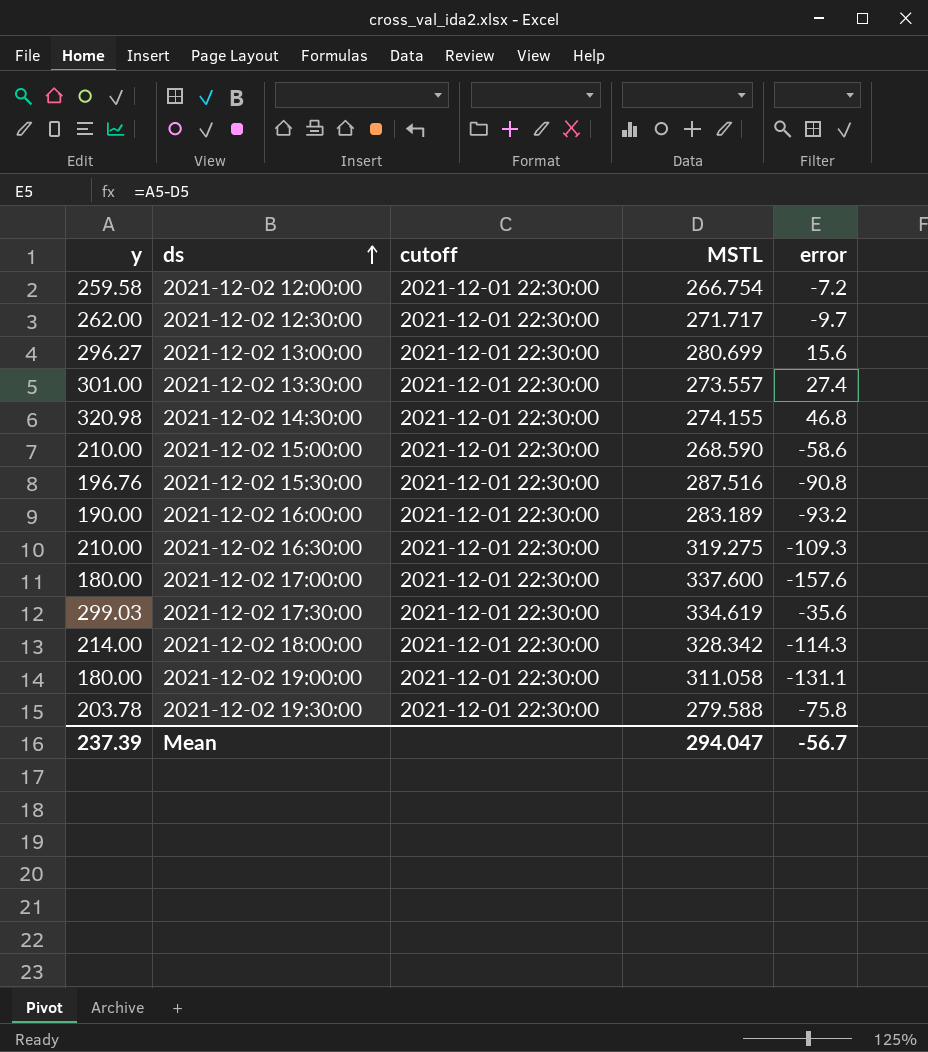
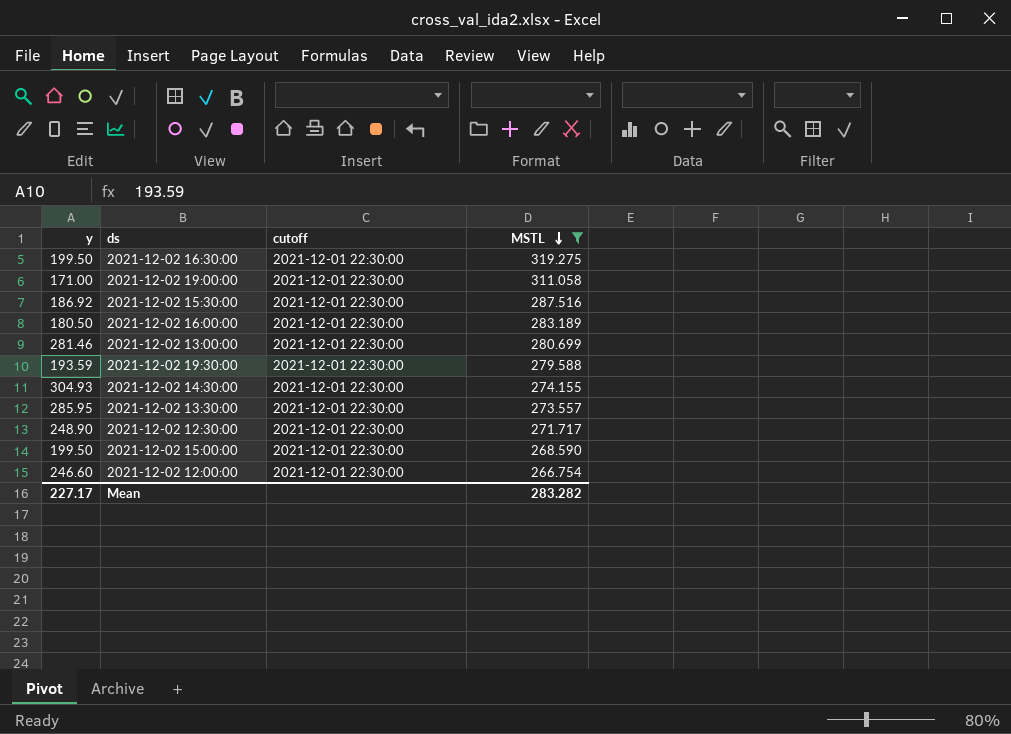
filter: none -> MSTL <= 319.275
row order: ds ascending -> MSTL descending
column error | formula: [y] - [MSTL] -> none
2021-12-02 16:30:00 | y: 210.00 -> 199.50
2021-12-02 19:00:00 | y: 180.00 -> 171.00
2021-12-02 15:30:00 | y: 196.76 -> 186.92
2021-12-02 16:00:00 | y: 190.00 -> 180.50
2021-12-02 13:00:00 | y: 296.27 -> 281.46
2021-12-02 19:30:00 | y: 203.78 -> 193.59
2021-12-02 14:30:00 | y: 320.98 -> 304.93
2021-12-02 13:30:00 | y: 301.00 -> 285.95
2021-12-02 12:30:00 | y: 262.00 -> 248.90
2021-12-02 15:00:00 | y: 210.00 -> 199.50
2021-12-02 12:00:00 | y: 259.58 -> 246.60
Mean | y: 237.39 -> 227.17
Mean | MSTL: 294.047 -> 283.282

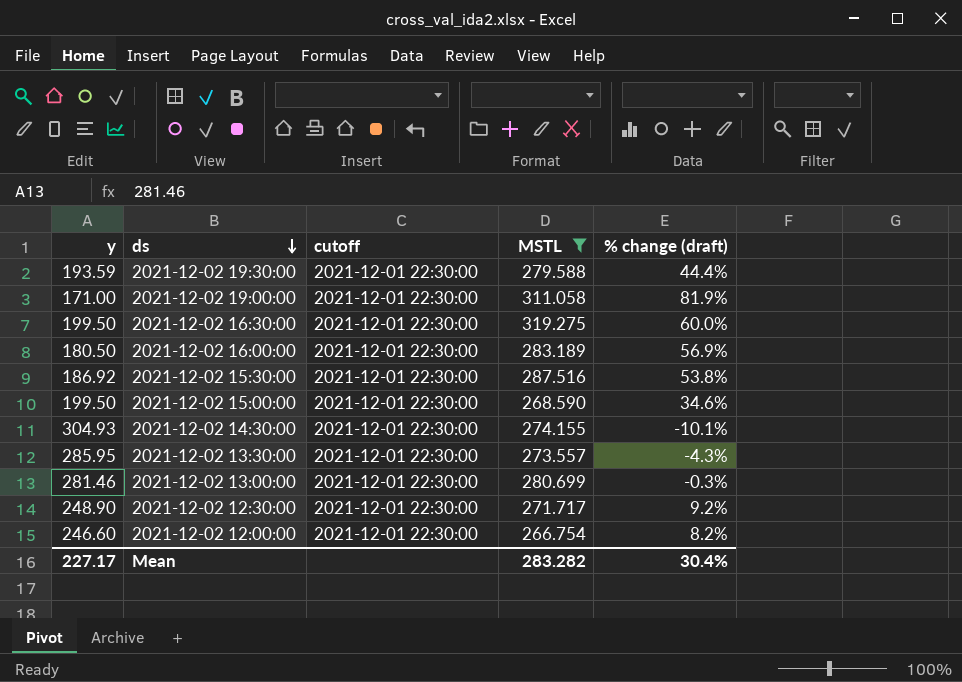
row order: MSTL descending -> ds descending
column % change (draft) | formula: none -> ([MSTL] - [y]) / [y]

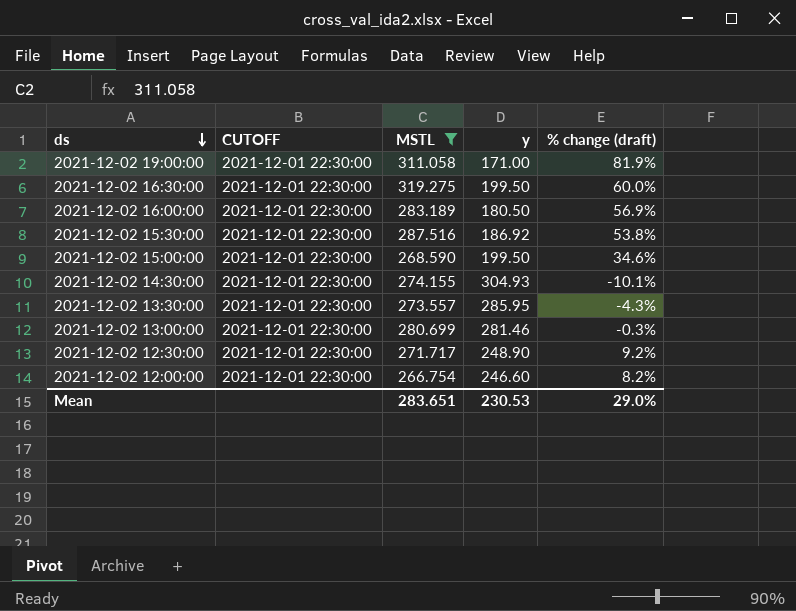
column name: cutoff -> CUTOFF
column y | position: 1 -> 4
row 2021-12-02 19:30:00: 193.59 | 2021-12-01 22:30:00 | 279.588 | 44.4% -> none
Mean | MSTL: 283.282 -> 283.651
Mean | y: 227.17 -> 230.53
Mean | % change (draft): 30.4% -> 29.0%

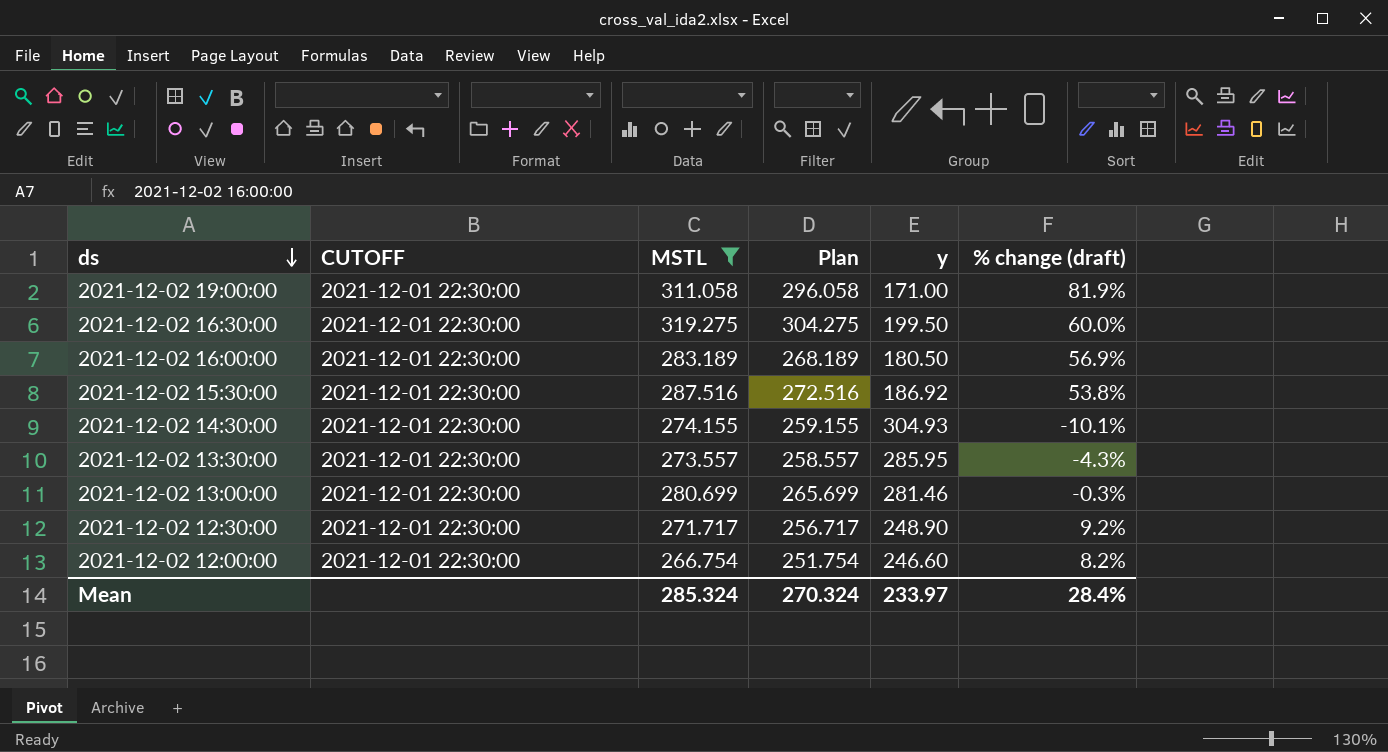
column Plan | formula: none -> [MSTL] - 15
row 2021-12-02 15:00:00: 2021-12-01 22:30:00 | 268.590 | 199.50 | 34.6% -> none
Mean | MSTL: 283.651 -> 285.324
Mean | y: 230.53 -> 233.97
Mean | % change (draft): 29.0% -> 28.4%

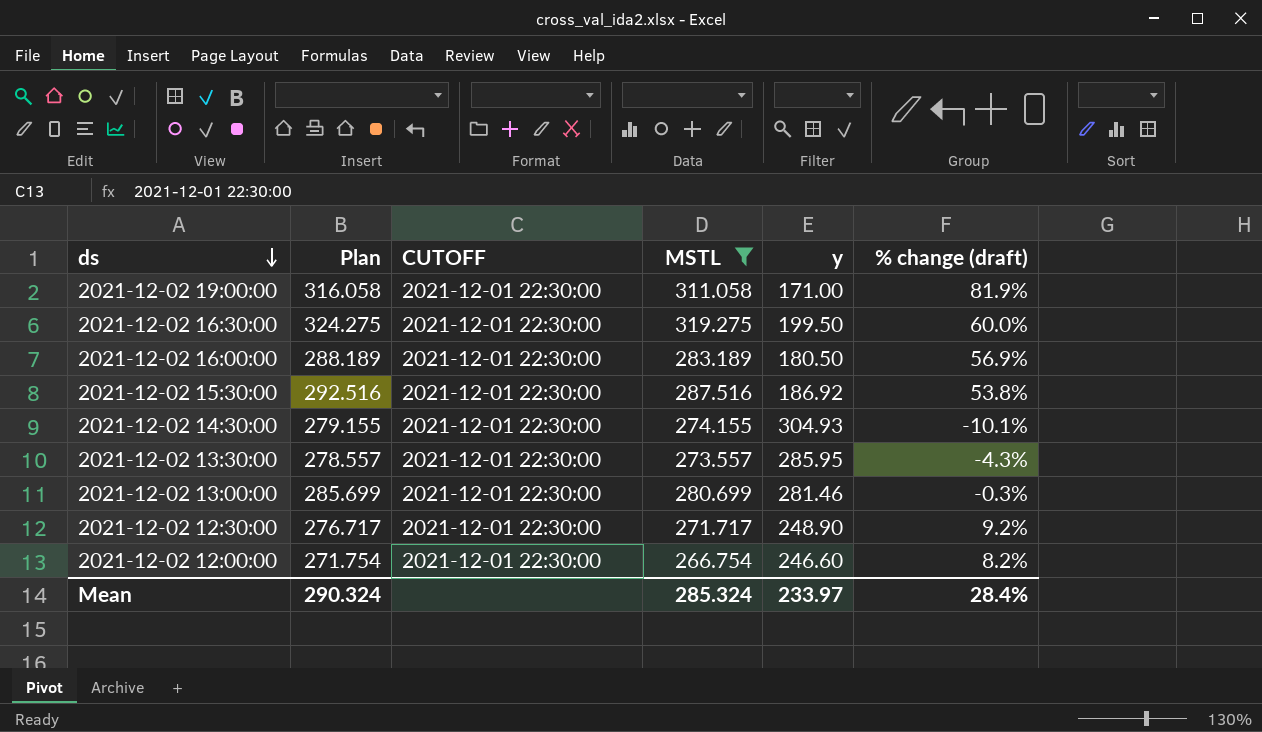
column Plan | formula: [MSTL] - 15 -> [MSTL] + 5
column Plan | position: 4 -> 2
Mean | Plan: 270.324 -> 290.324

